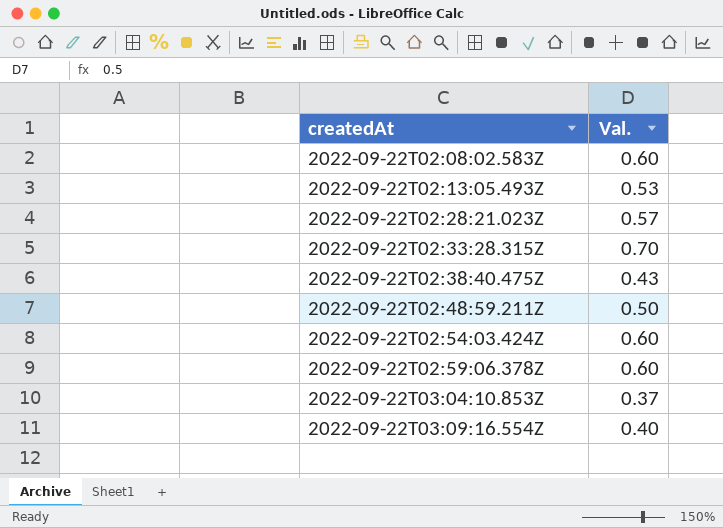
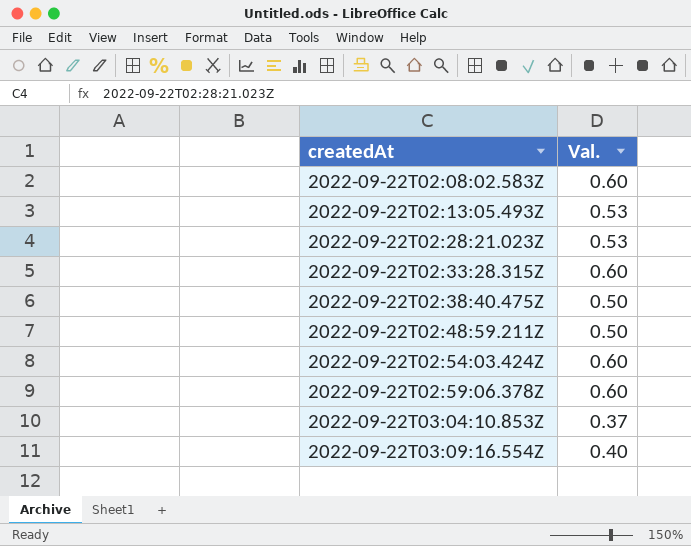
2022-09-22T02:28:21.023Z | Val.: 0.57 -> 0.53
2022-09-22T02:33:28.315Z | Val.: 0.70 -> 0.60
2022-09-22T02:38:40.475Z | Val.: 0.43 -> 0.50

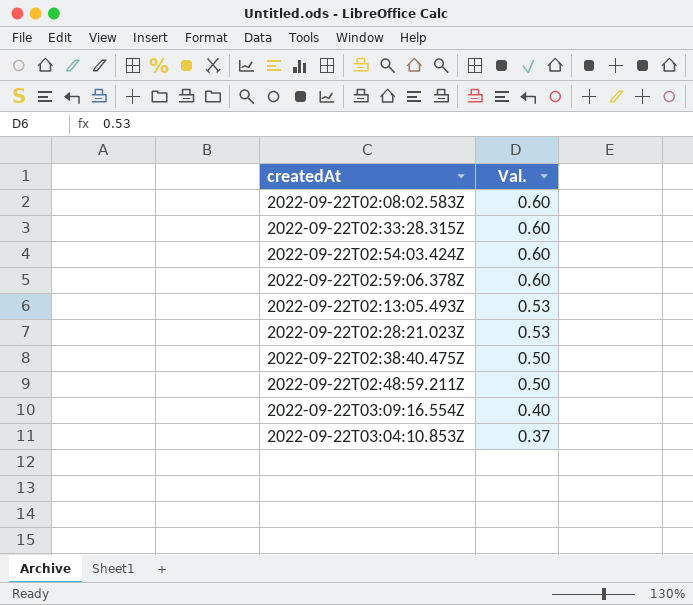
row order: createdAt ascending -> Val. descending

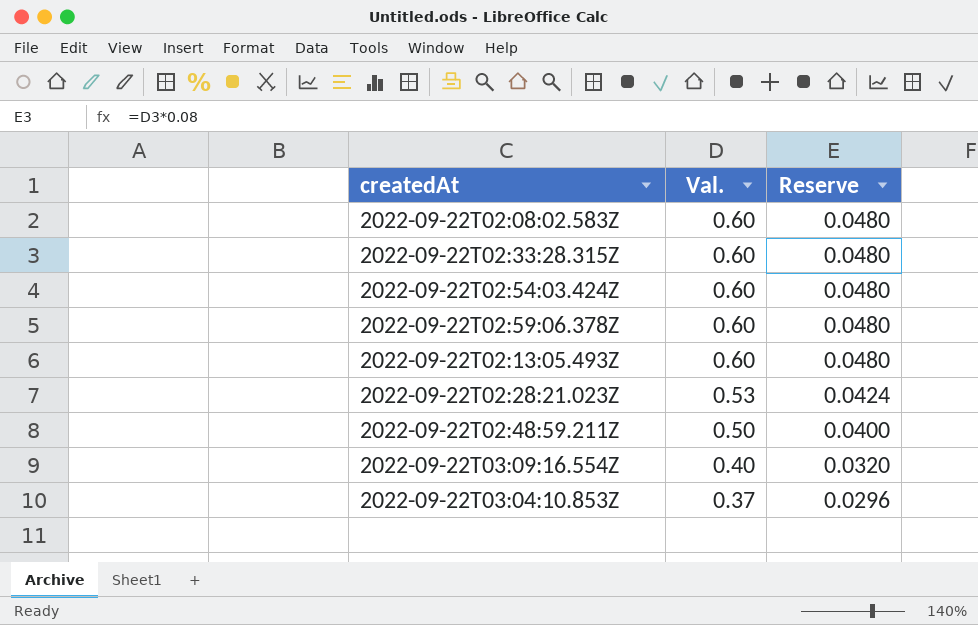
column Reserve | formula: none -> [Val.] * 0.08
row 2022-09-22T02:38:40.475Z: 0.50 -> none
2022-09-22T02:13:05.493Z | Val.: 0.53 -> 0.60

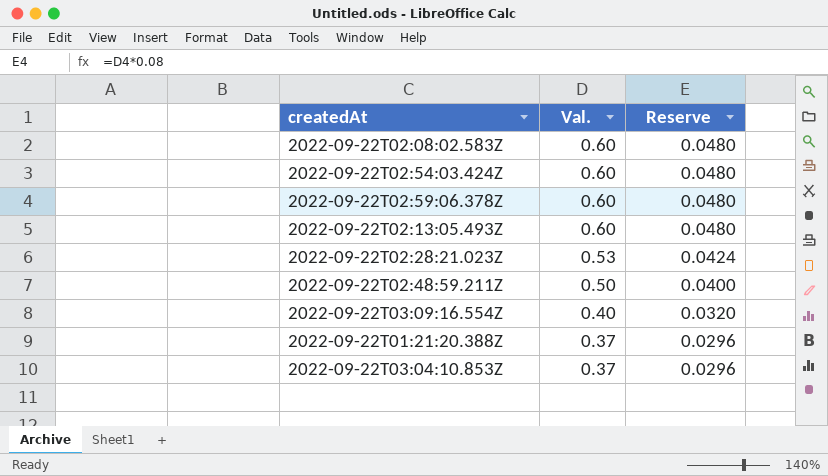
row 2022-09-22T02:33:28.315Z: 0.60 | 0.0480 -> none
row 2022-09-22T01:21:20.388Z: none -> 0.37 | 0.0296

